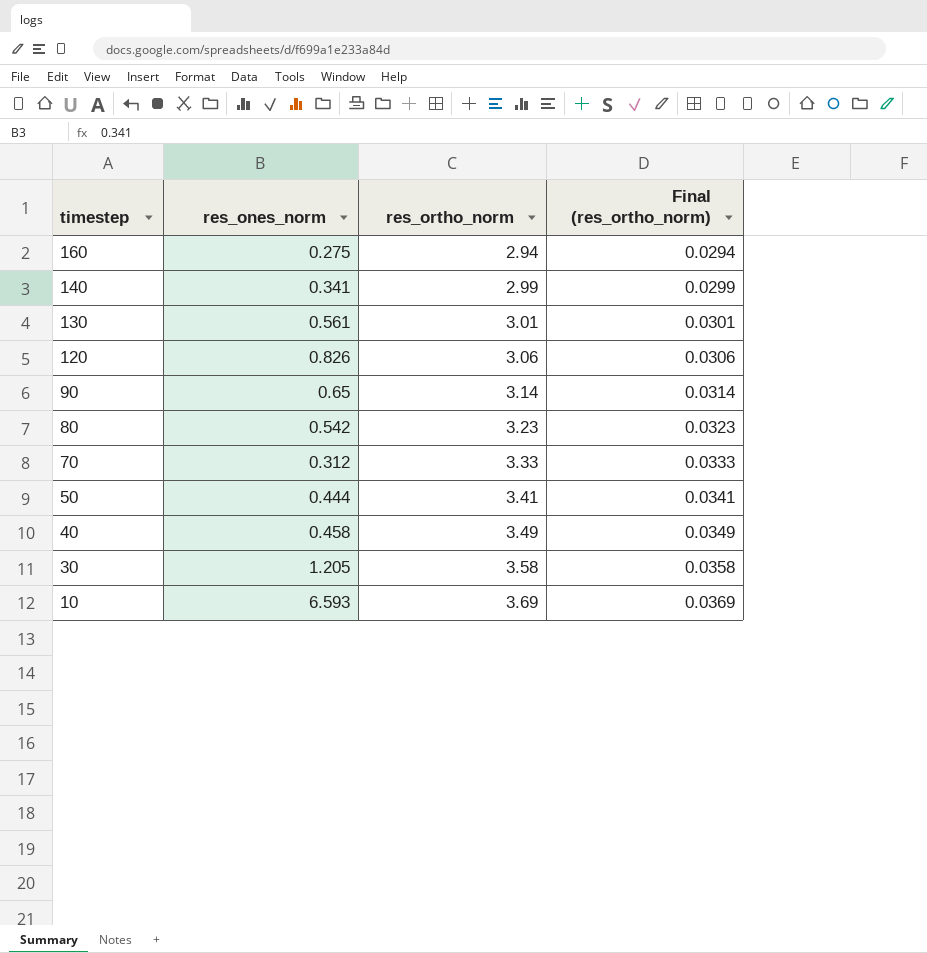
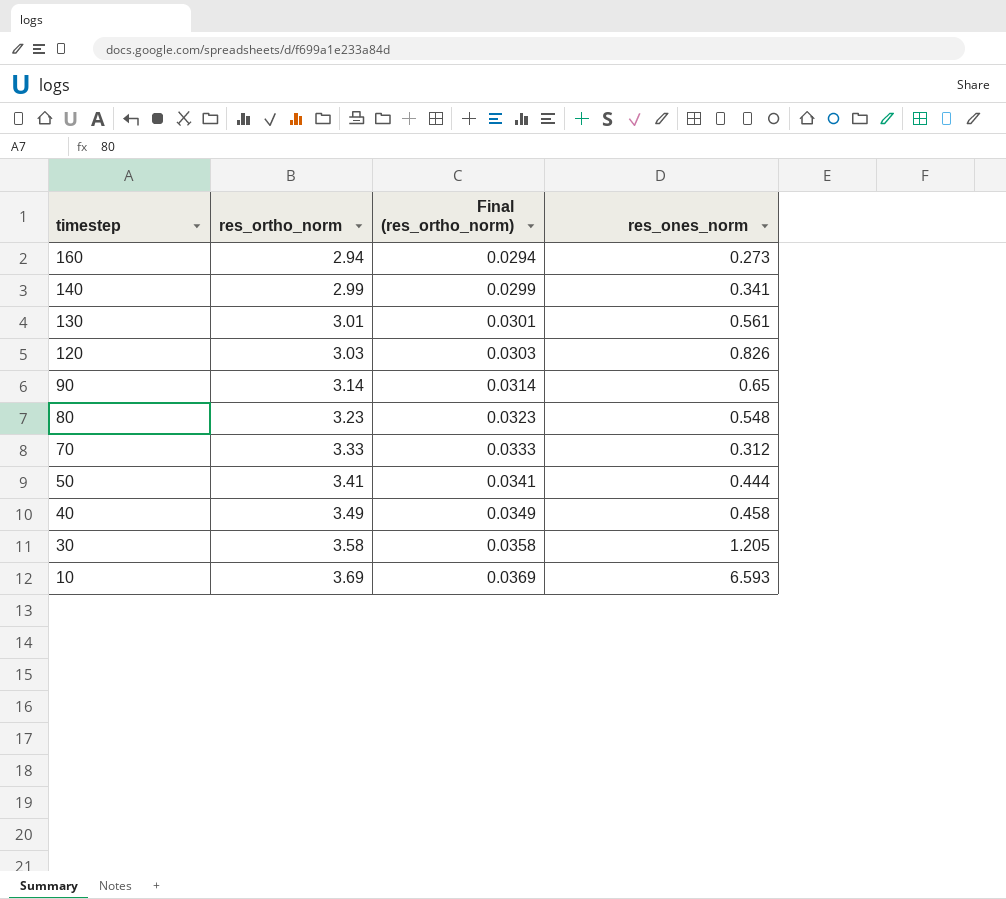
column res_ones_norm | position: 2 -> 4
160 | res_ones_norm: 0.275 -> 0.273
120 | res_ortho_norm: 3.06 -> 3.03
120 | Final (res_ortho_norm): 0.0306 -> 0.0303
80 | res_ones_norm: 0.542 -> 0.548

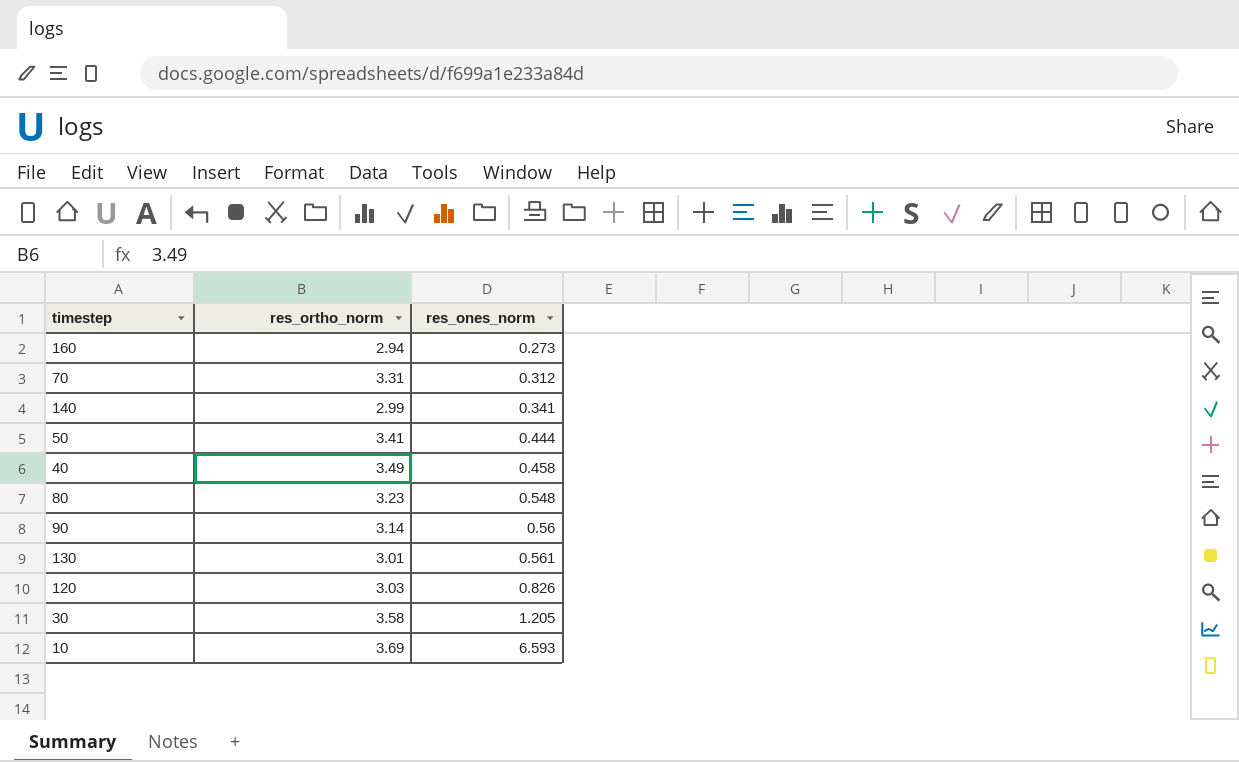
row order: timestep descending -> res_ones_norm ascending
column Final (res_ortho_norm) | formula: [res_ortho_norm] * 0.01 -> none
70 | res_ortho_norm: 3.33 -> 3.31
90 | res_ones_norm: 0.65 -> 0.56

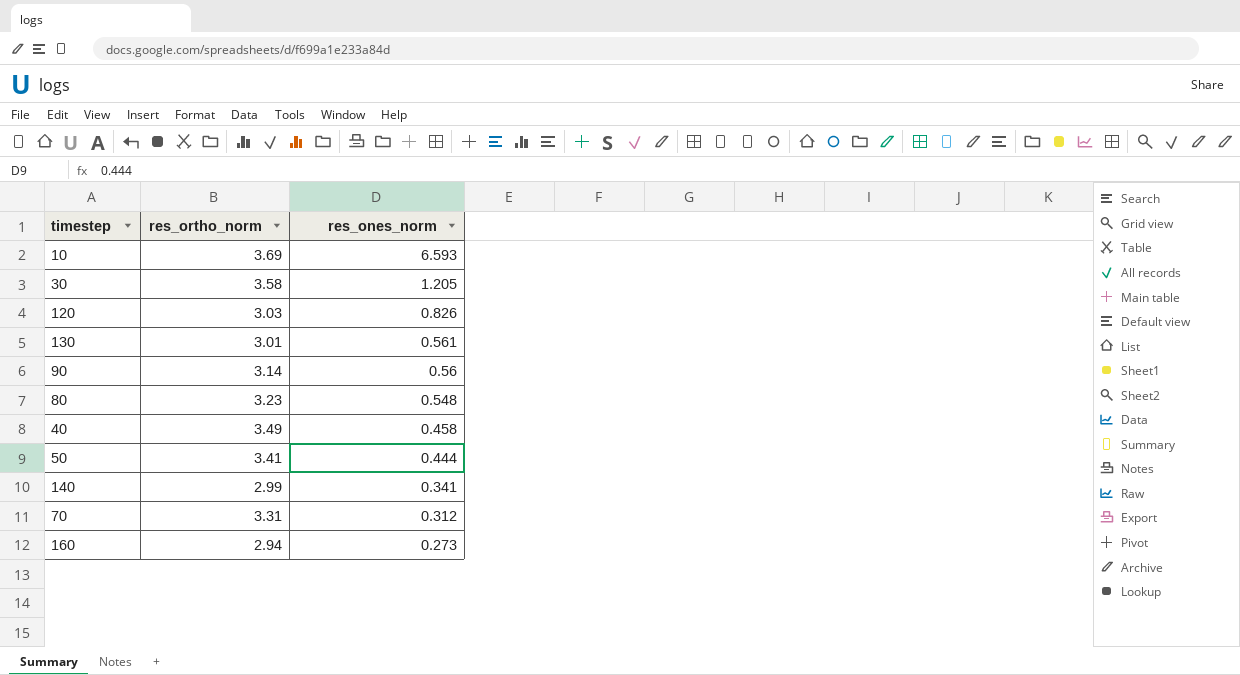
row order: res_ones_norm ascending -> res_ones_norm descending

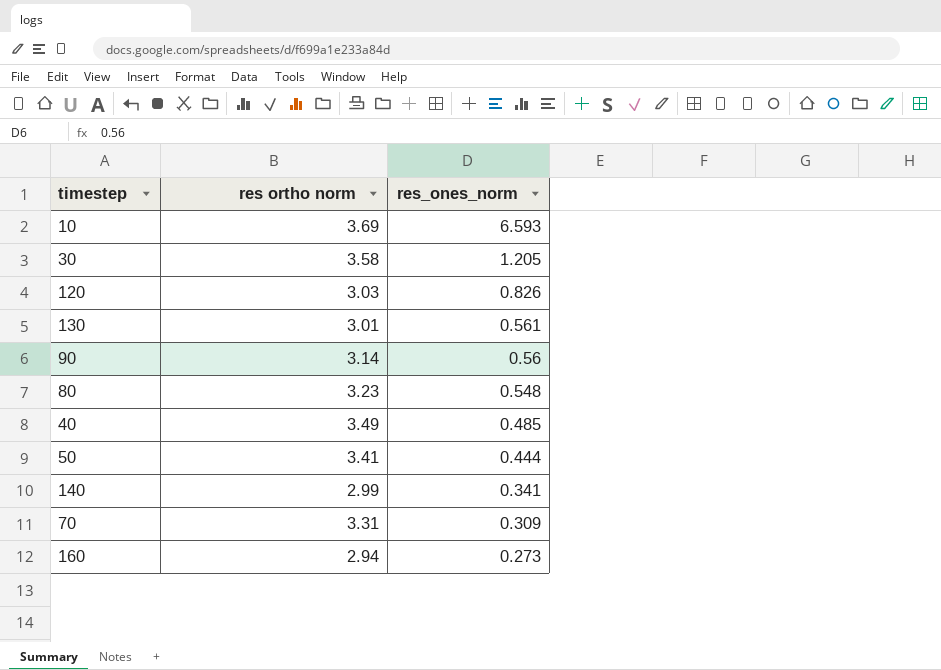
column name: res_ortho_norm -> res ortho norm
40 | res_ones_norm: 0.458 -> 0.485
70 | res_ones_norm: 0.312 -> 0.309

